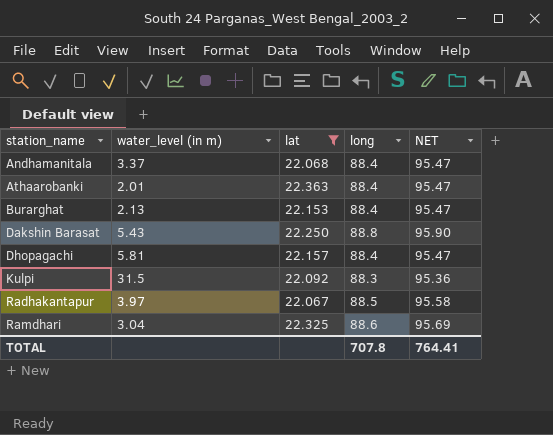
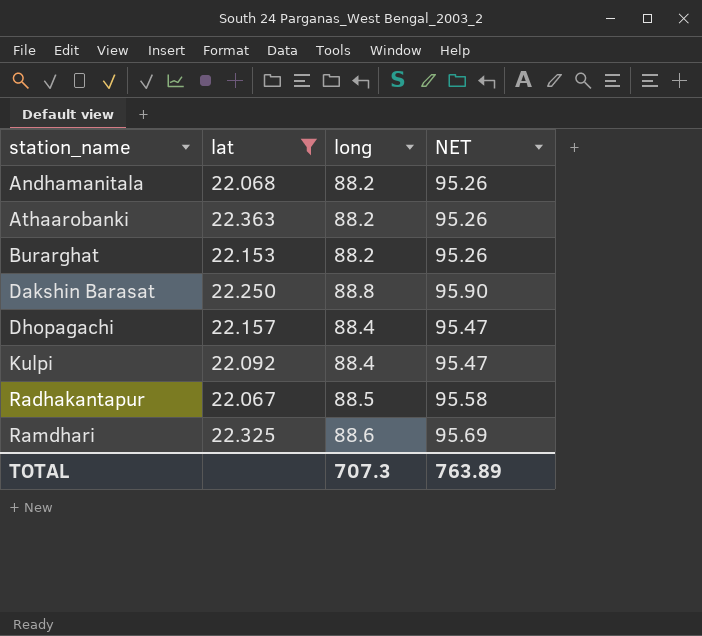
column water_level (in m) | position: 2 -> none
Andhamanitala | long: 88.4 -> 88.2
Andhamanitala | NET: 95.47 -> 95.26
Athaarobanki | long: 88.4 -> 88.2
Athaarobanki | NET: 95.47 -> 95.26
Burarghat | long: 88.4 -> 88.2
Burarghat | NET: 95.47 -> 95.26
Kulpi | long: 88.3 -> 88.4
Kulpi | NET: 95.36 -> 95.47
TOTAL | long: 707.8 -> 707.3
TOTAL | NET: 764.41 -> 763.89

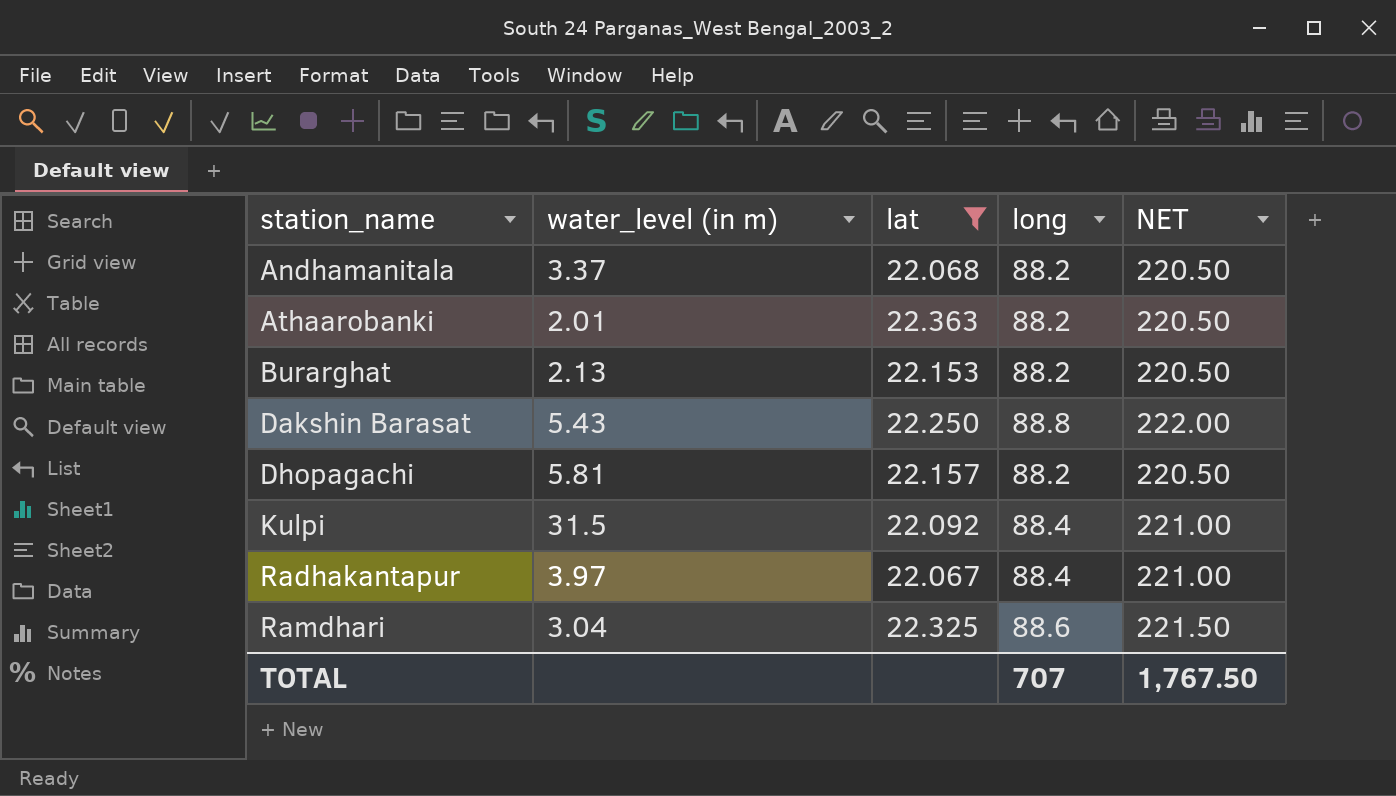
column water_level (in m) | position: none -> 2
column NET | formula: [long] * 1.08 -> [long] * 2.5
Dhopagachi | long: 88.4 -> 88.2
Radhakantapur | long: 88.5 -> 88.4
TOTAL | long: 707.3 -> 707
TOTAL | NET: 763.89 -> 1,767.50

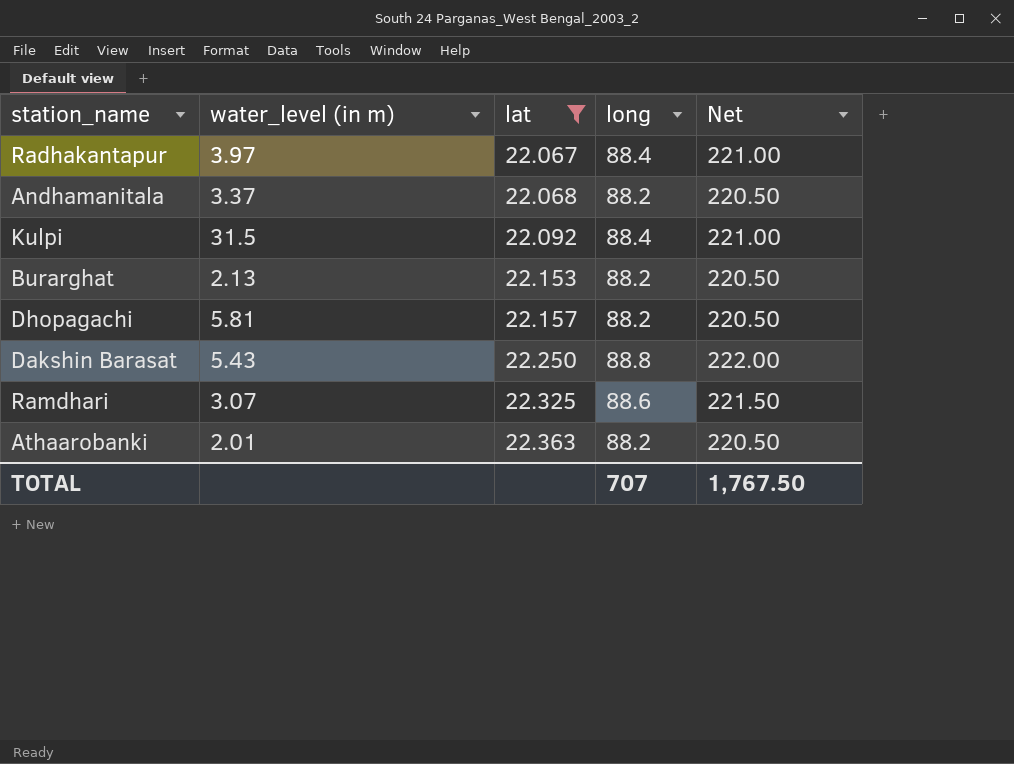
row order: station_name ascending -> lat ascending
column name: NET -> Net
Ramdhari | water_level (in m): 3.04 -> 3.07

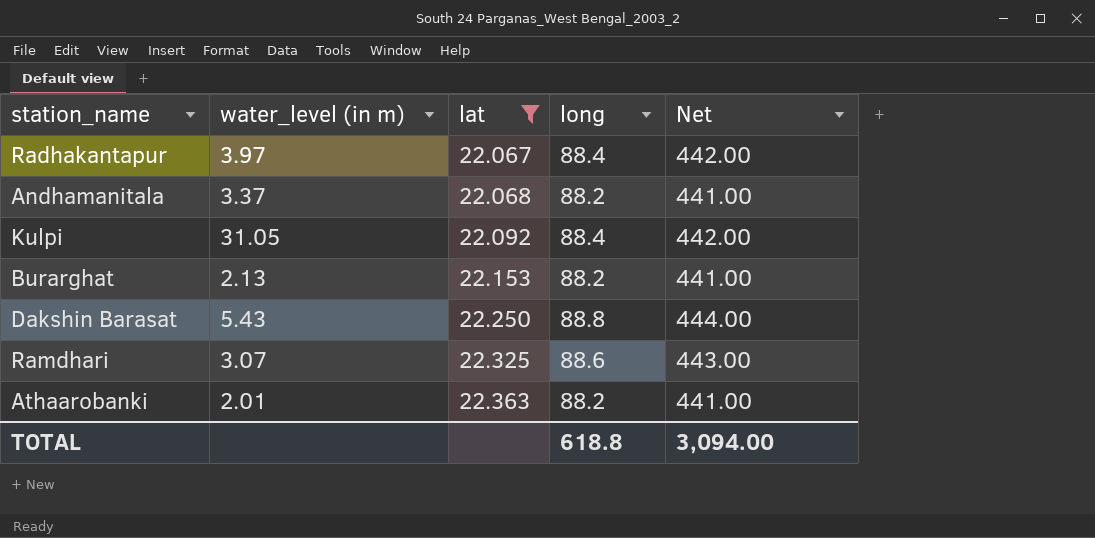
column Net | formula: [long] * 2.5 -> [long] * 5
row Dhopagachi: 5.81 | 22.157 | 88.2 | 220.50 -> none
Kulpi | water_level (in m): 31.5 -> 31.05
TOTAL | long: 707 -> 618.8
TOTAL | Net: 1,767.50 -> 3,094.00

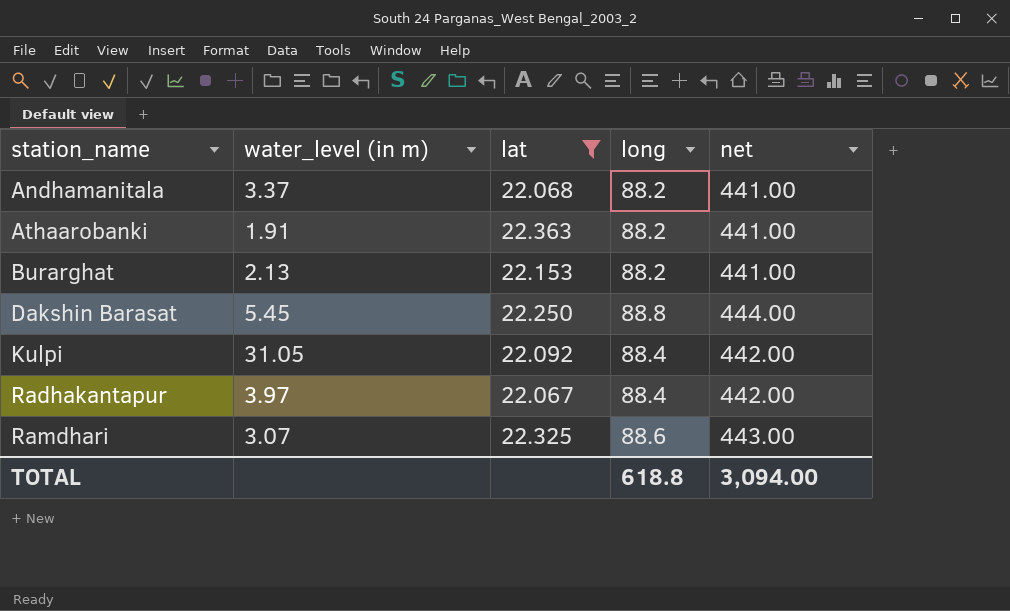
row order: lat ascending -> station_name ascending
column name: Net -> net
Athaarobanki | water_level (in m): 2.01 -> 1.91
Dakshin Barasat | water_level (in m): 5.43 -> 5.45

